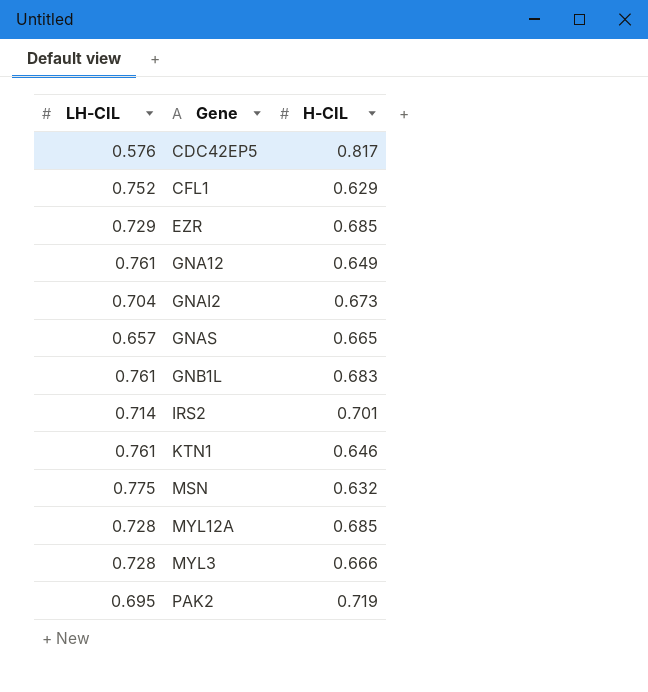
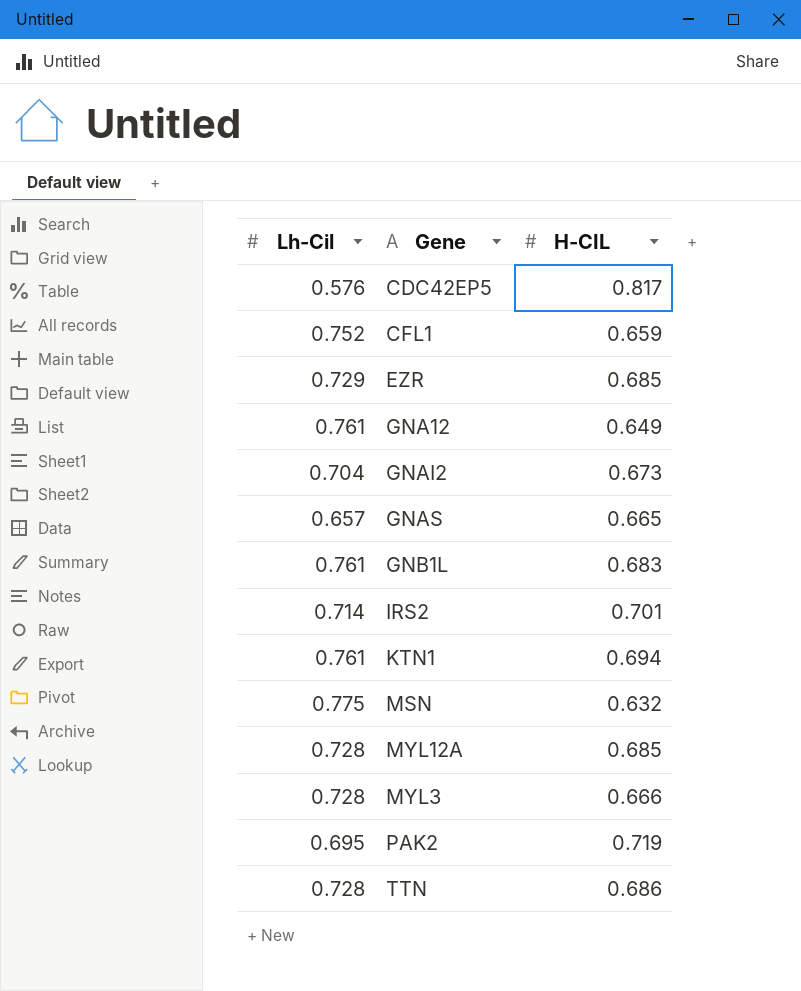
column name: LH-CIL -> Lh-Cil
CFL1 | H-CIL: 0.629 -> 0.659
KTN1 | H-CIL: 0.646 -> 0.694
row TTN: none -> 0.728 | 0.686

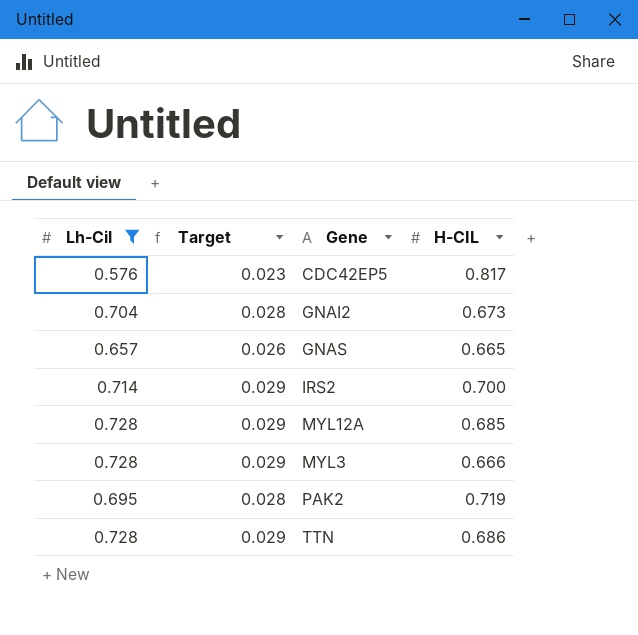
filter: none -> Lh-Cil <= 0.728
column Target | formula: none -> [Lh-Cil] * 0.04
IRS2 | H-CIL: 0.701 -> 0.700

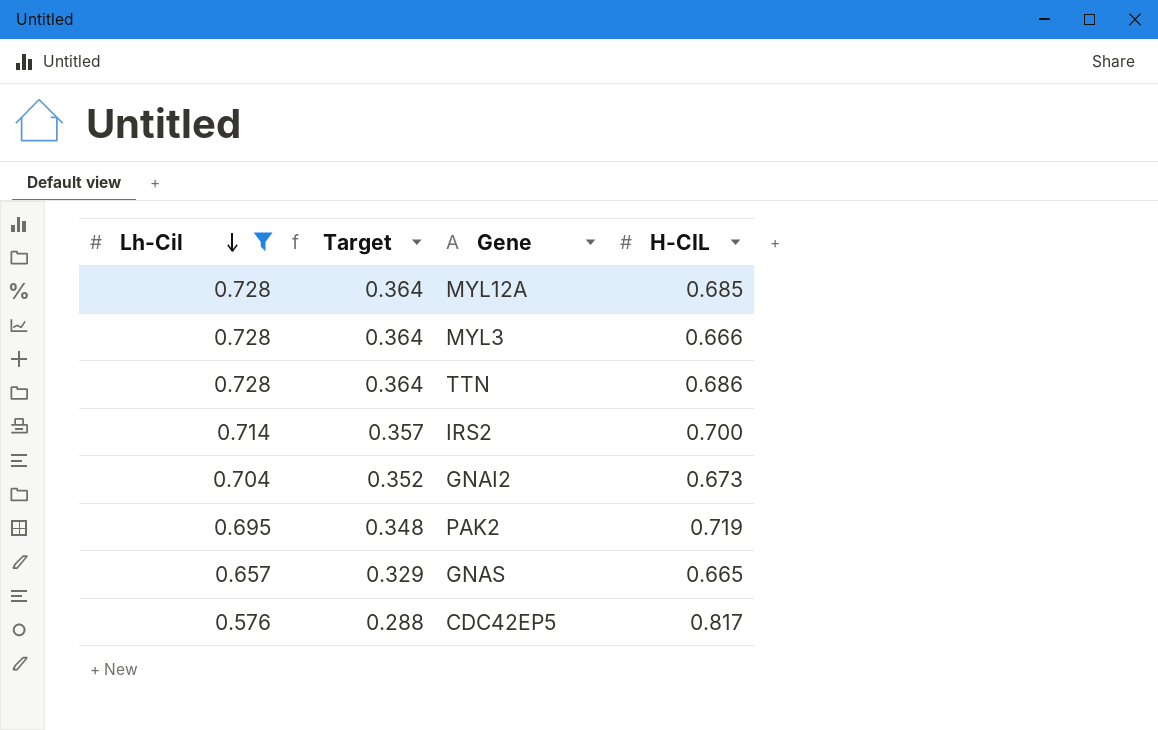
row order: none -> Lh-Cil descending
column Target | formula: [Lh-Cil] * 0.04 -> [Lh-Cil] * 0.5

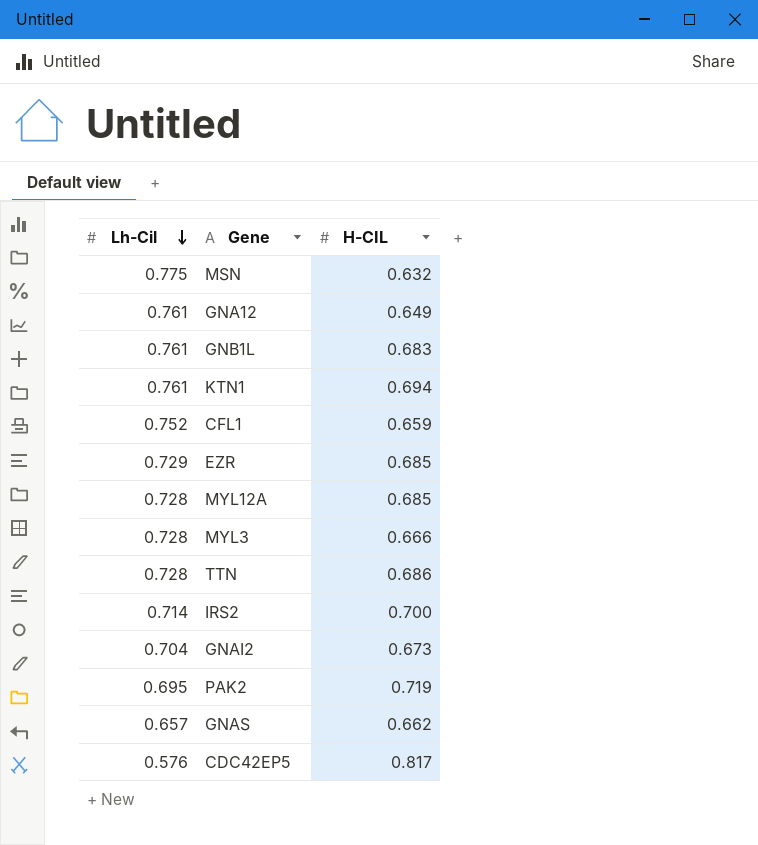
filter: Lh-Cil <= 0.728 -> none
column Target | formula: [Lh-Cil] * 0.5 -> none
GNAS | H-CIL: 0.665 -> 0.662

